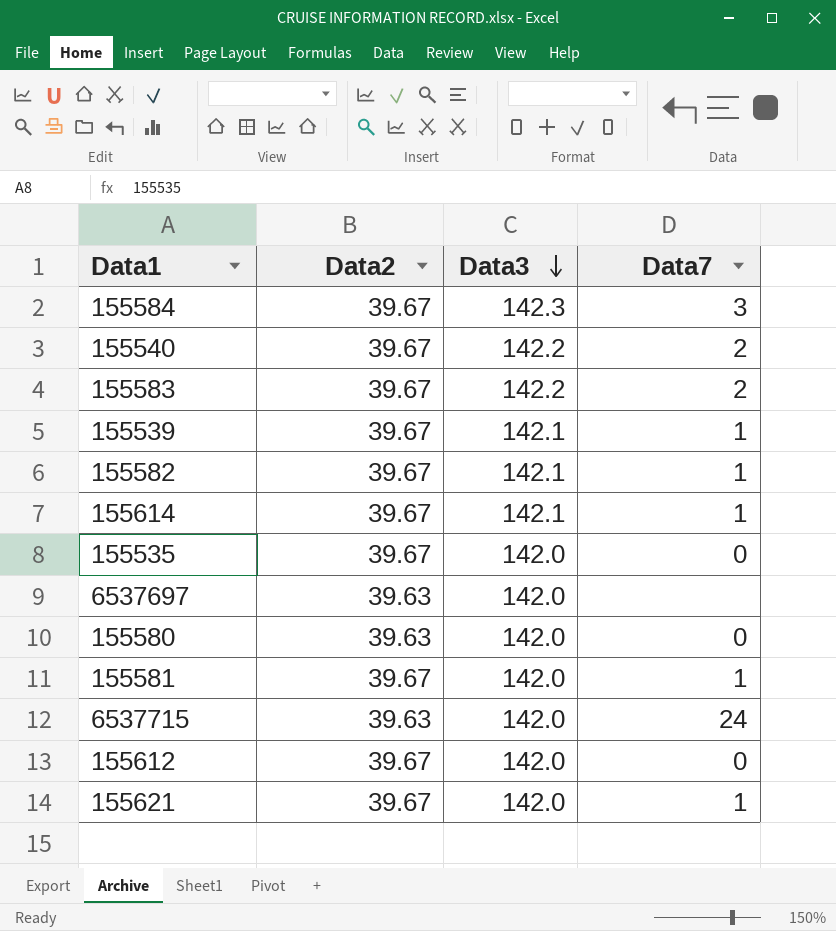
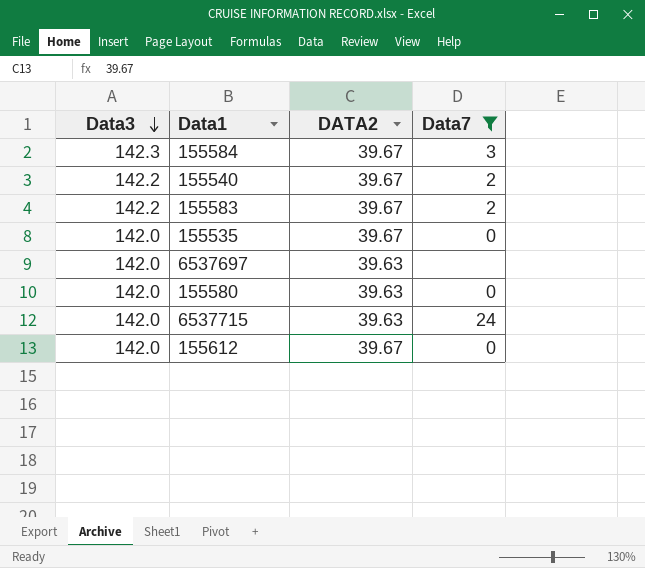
filter: none -> Data7 != 1
column Data3 | position: 3 -> 1
column name: Data2 -> DATA2

